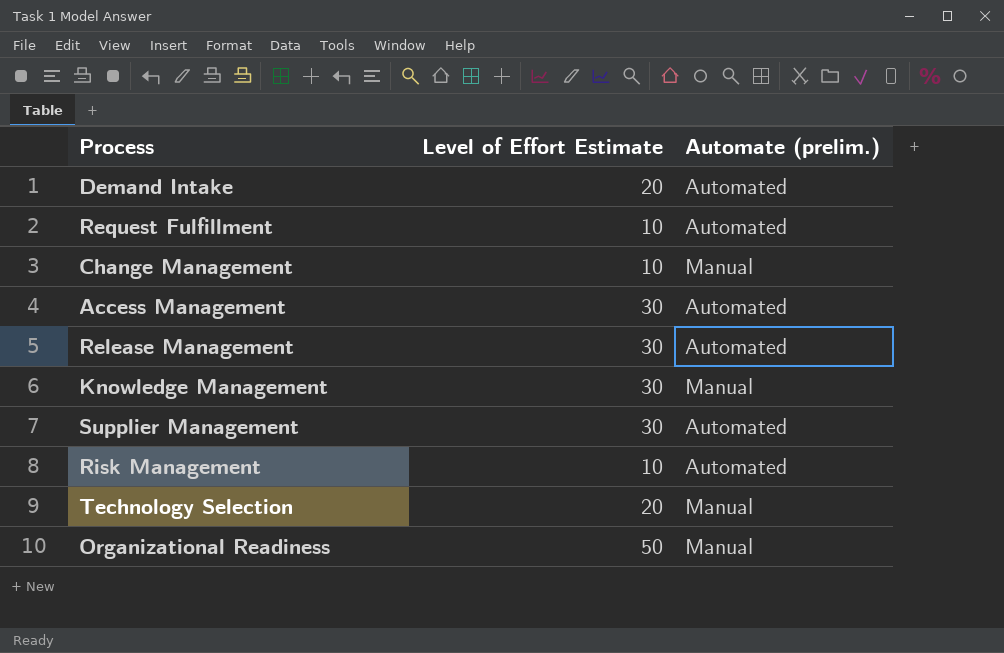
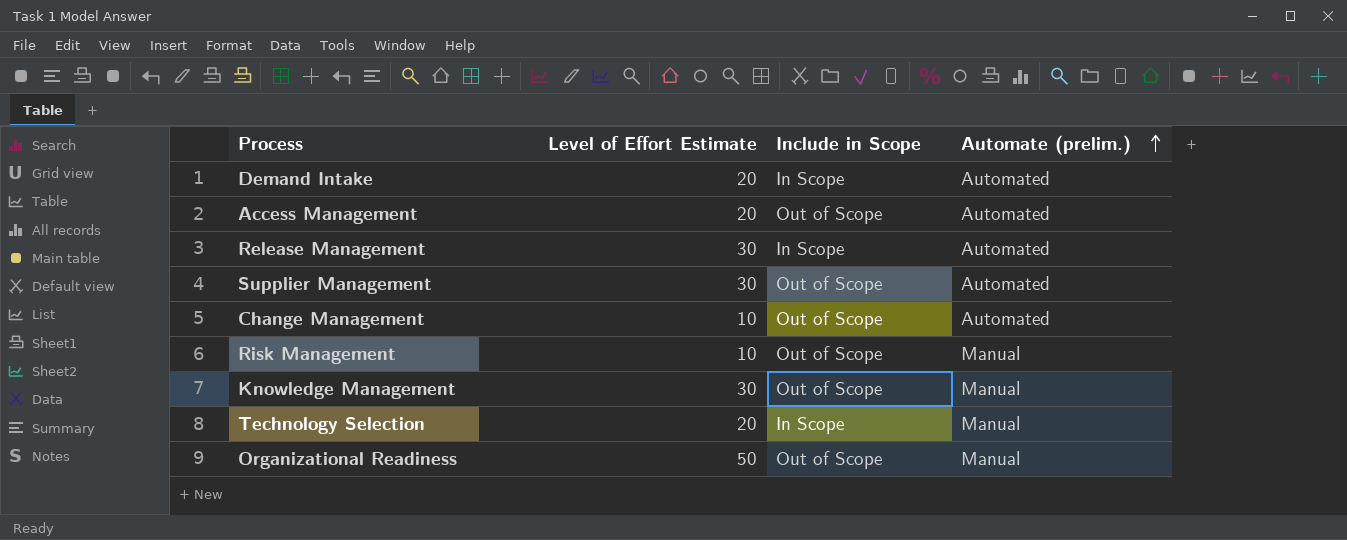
row order: none -> Automate (prelim.) ascending
column Include in Scope | position: none -> 3
row Request Fulfillment: 10 | Automated -> none
Access Management | Level of Effort Estimate: 30 -> 20
Change Management | Automate (prelim.): Manual -> Automated
Risk Management | Automate (prelim.): Automated -> Manual

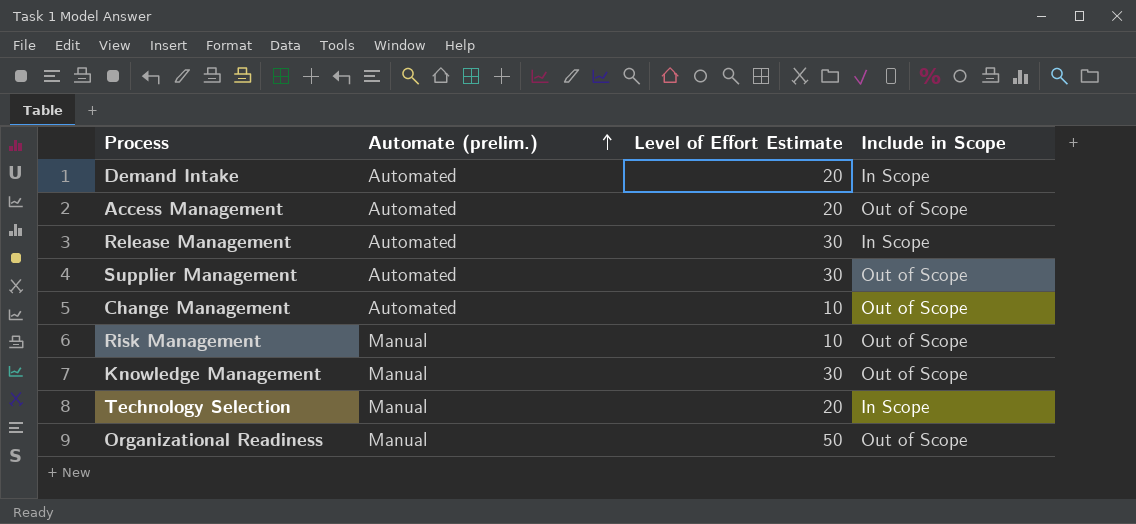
column Automate (prelim.) | position: 4 -> 2

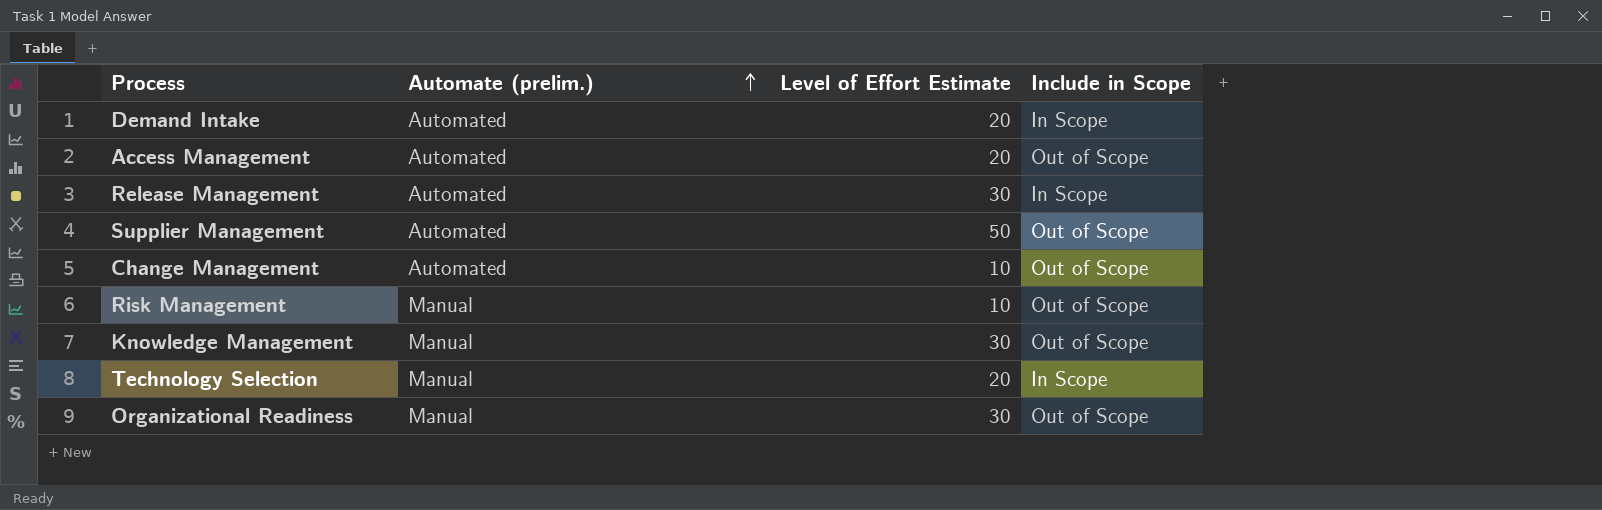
Supplier Management | Level of Effort Estimate: 30 -> 50
Organizational Readiness | Level of Effort Estimate: 50 -> 30

